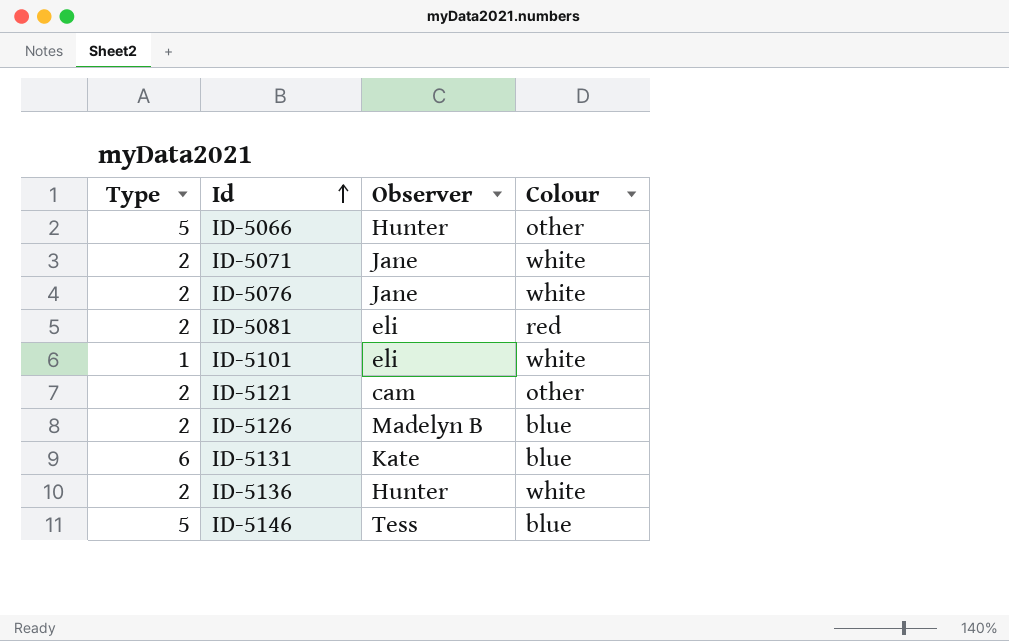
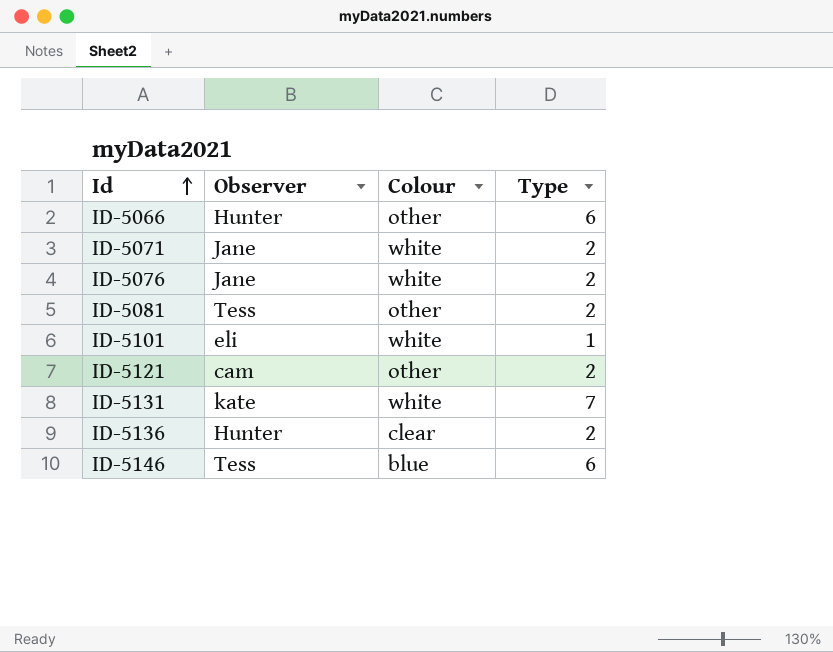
column Type | position: 1 -> 4
row ID-5126: 2 | Madelyn B | blue -> none
ID-5066 | Type: 5 -> 6
ID-5081 | Observer: eli -> Tess
ID-5081 | Colour: red -> other
ID-5131 | Observer: Kate -> kate
ID-5131 | Colour: blue -> white
ID-5131 | Type: 6 -> 7
ID-5136 | Colour: white -> clear
ID-5146 | Type: 5 -> 6

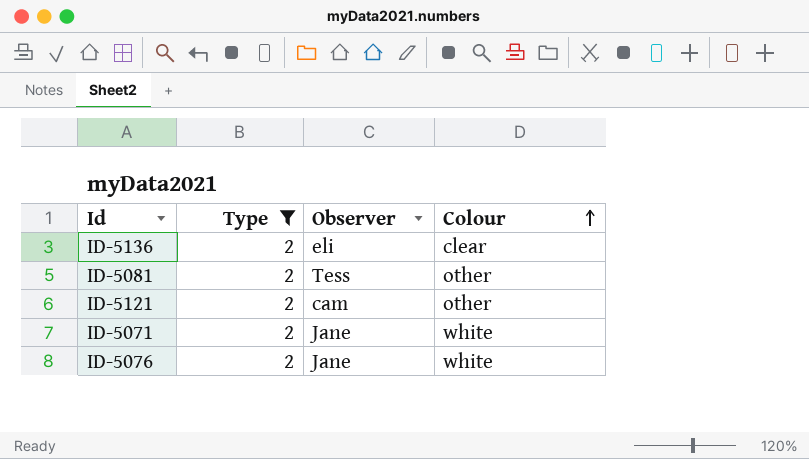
filter: none -> Type = 2
row order: Id ascending -> Colour ascending
column Type | position: 4 -> 2
ID-5136 | Observer: Hunter -> eli

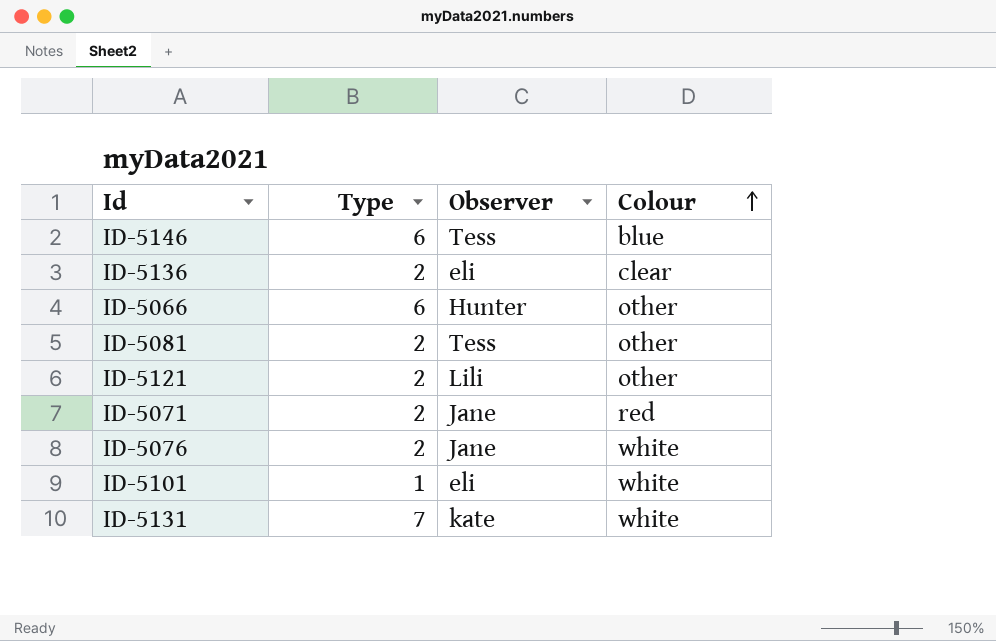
filter: Type = 2 -> none
ID-5121 | Observer: cam -> Lili
ID-5071 | Colour: white -> red

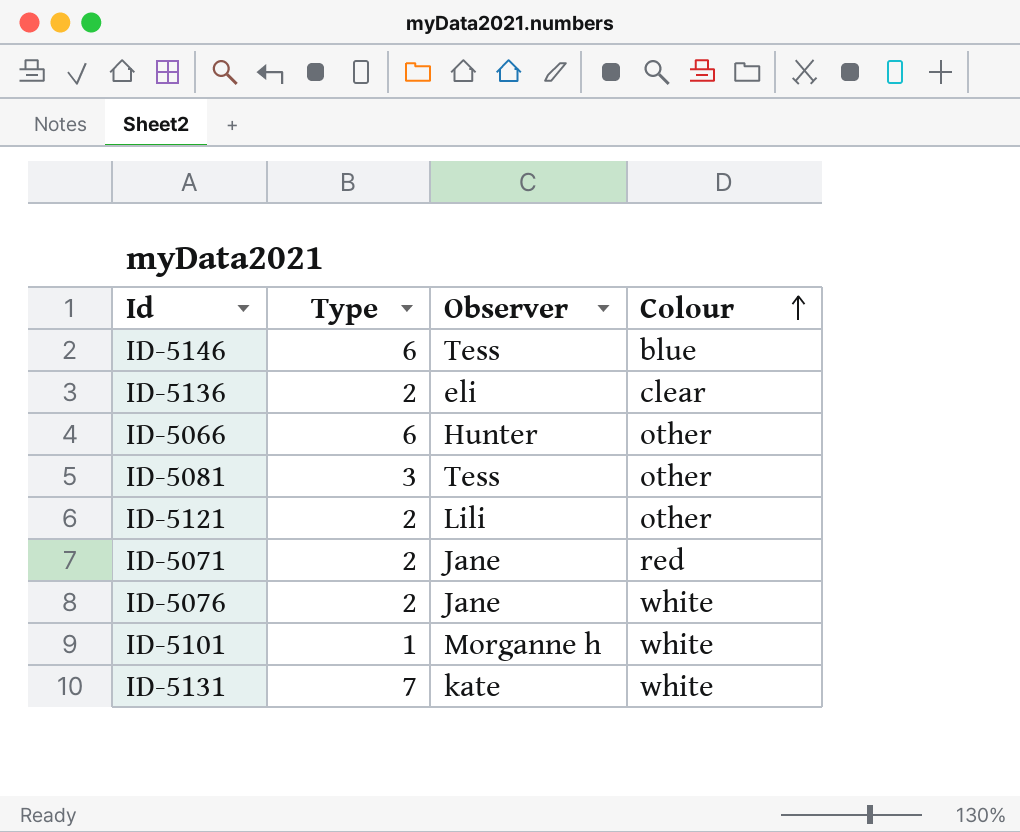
ID-5081 | Type: 2 -> 3
ID-5101 | Observer: eli -> Morganne h

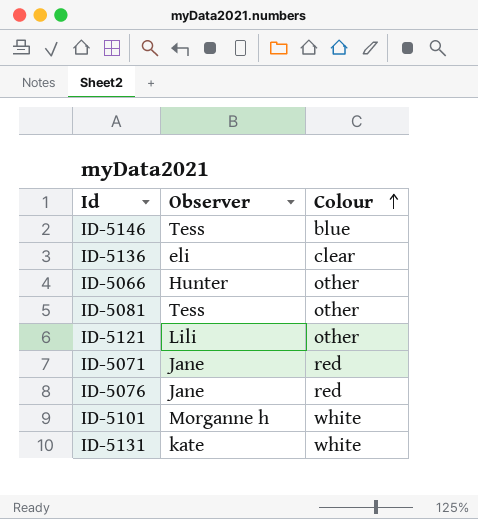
column Type | position: 2 -> none
ID-5076 | Colour: white -> red

